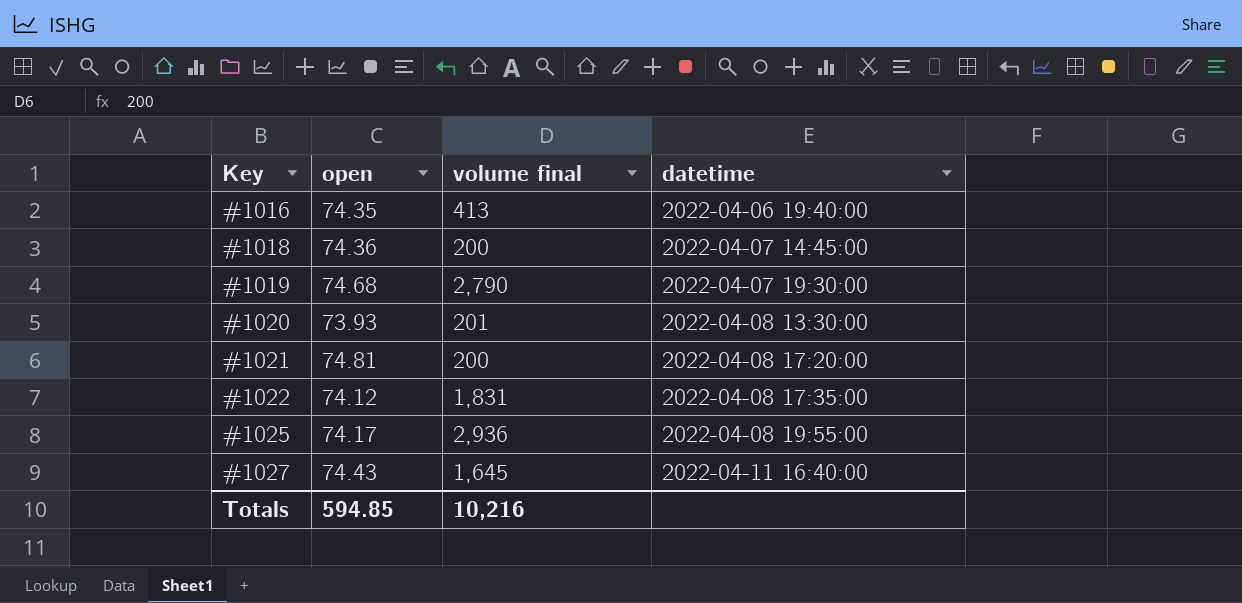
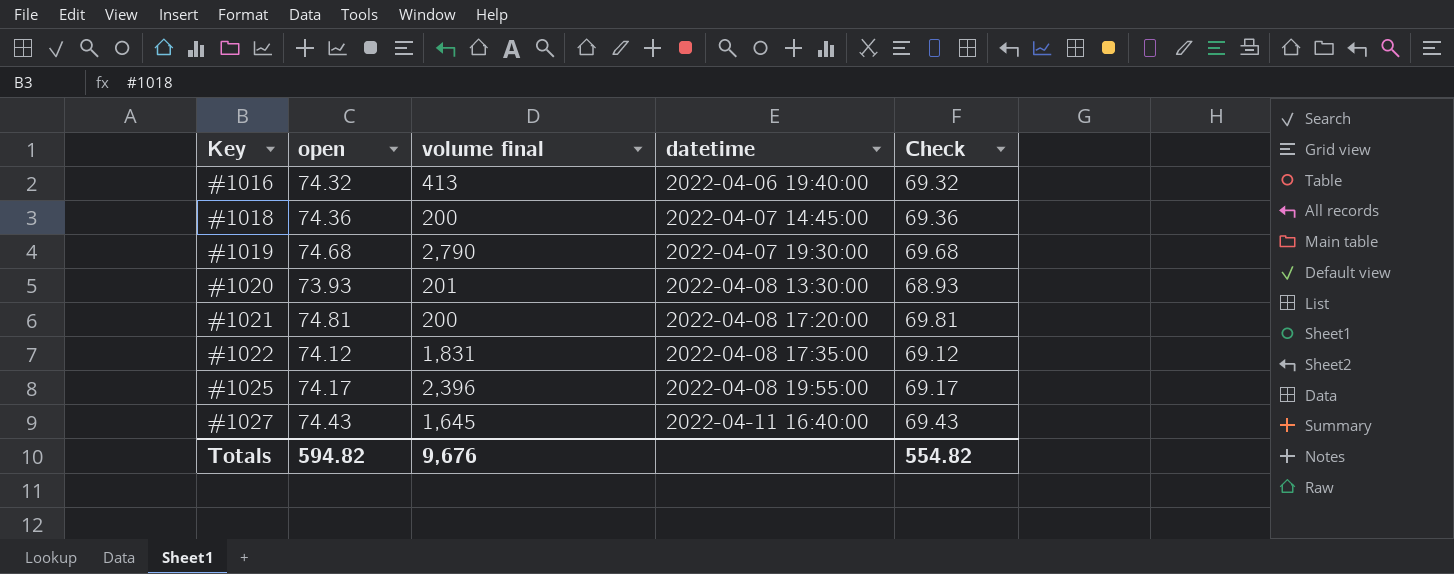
column Check | formula: none -> [open] - 5
#1016 | open: 74.35 -> 74.32
#1025 | volume final: 2,936 -> 2,396
Totals | open: 594.85 -> 594.82
Totals | volume final: 10,216 -> 9,676

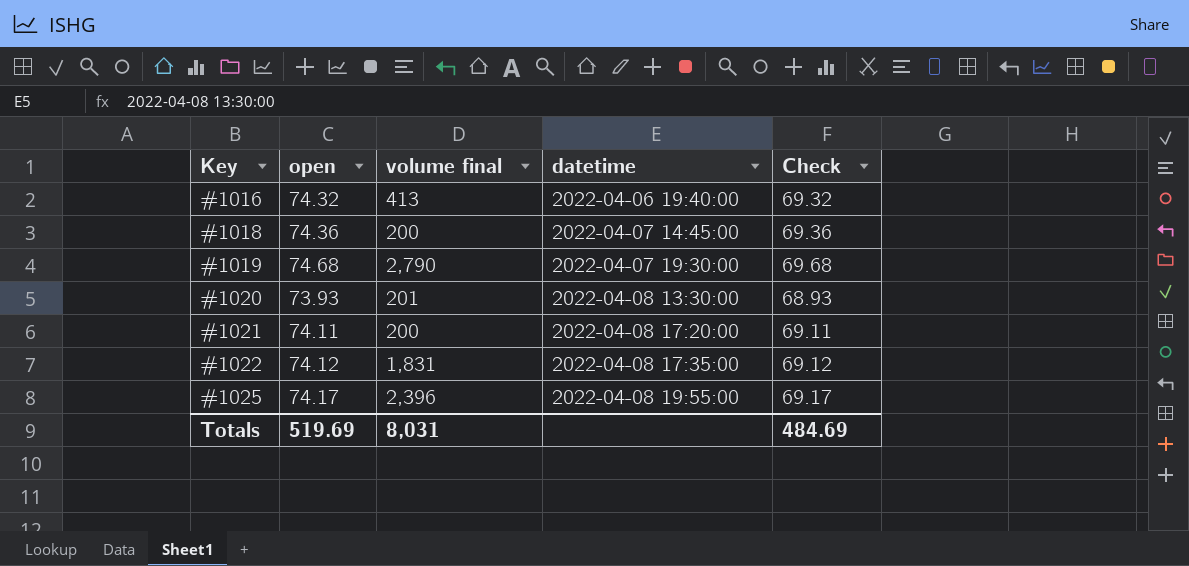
row #1027: 74.43 | 1,645 | 2022-04-11 16:40:00 | 69.43 -> none
#1021 | open: 74.81 -> 74.11
#1021 | Check: 69.81 -> 69.11
Totals | open: 594.82 -> 519.69
Totals | volume final: 9,676 -> 8,031
Totals | Check: 554.82 -> 484.69

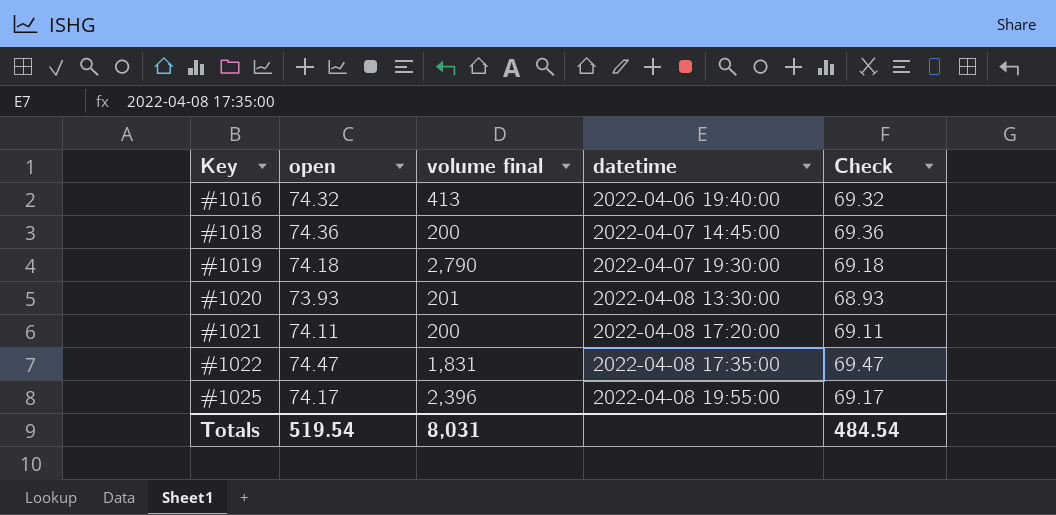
#1019 | open: 74.68 -> 74.18
#1019 | Check: 69.68 -> 69.18
#1022 | open: 74.12 -> 74.47
#1022 | Check: 69.12 -> 69.47
Totals | open: 519.69 -> 519.54
Totals | Check: 484.69 -> 484.54

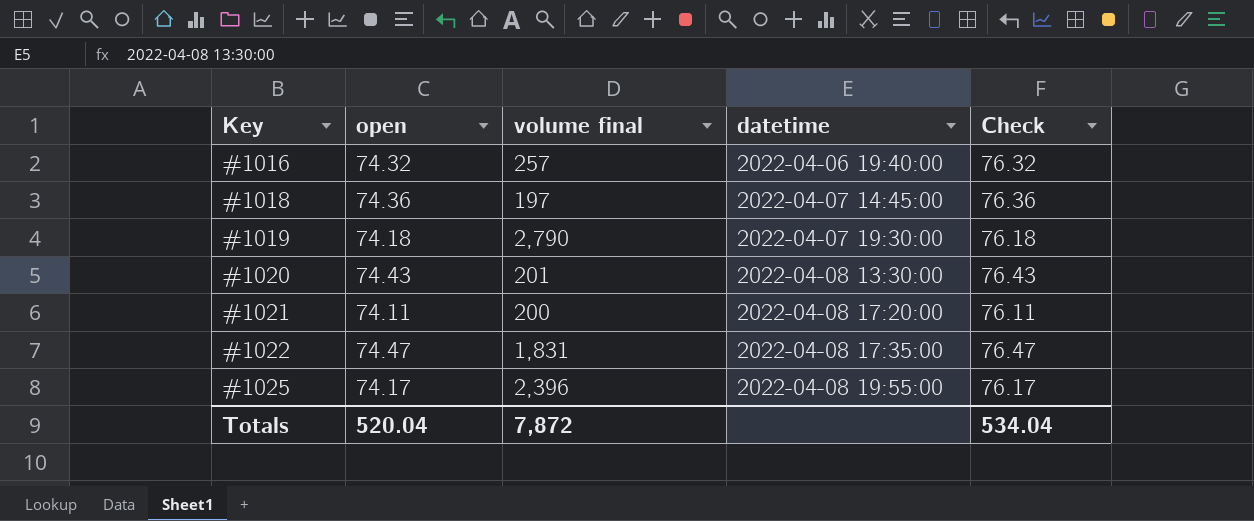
column Check | formula: [open] - 5 -> [open] + 2
#1016 | volume final: 413 -> 257
#1018 | volume final: 200 -> 197
#1020 | open: 73.93 -> 74.43
Totals | open: 519.54 -> 520.04
Totals | volume final: 8,031 -> 7,872
Totals | Check: 484.54 -> 534.04

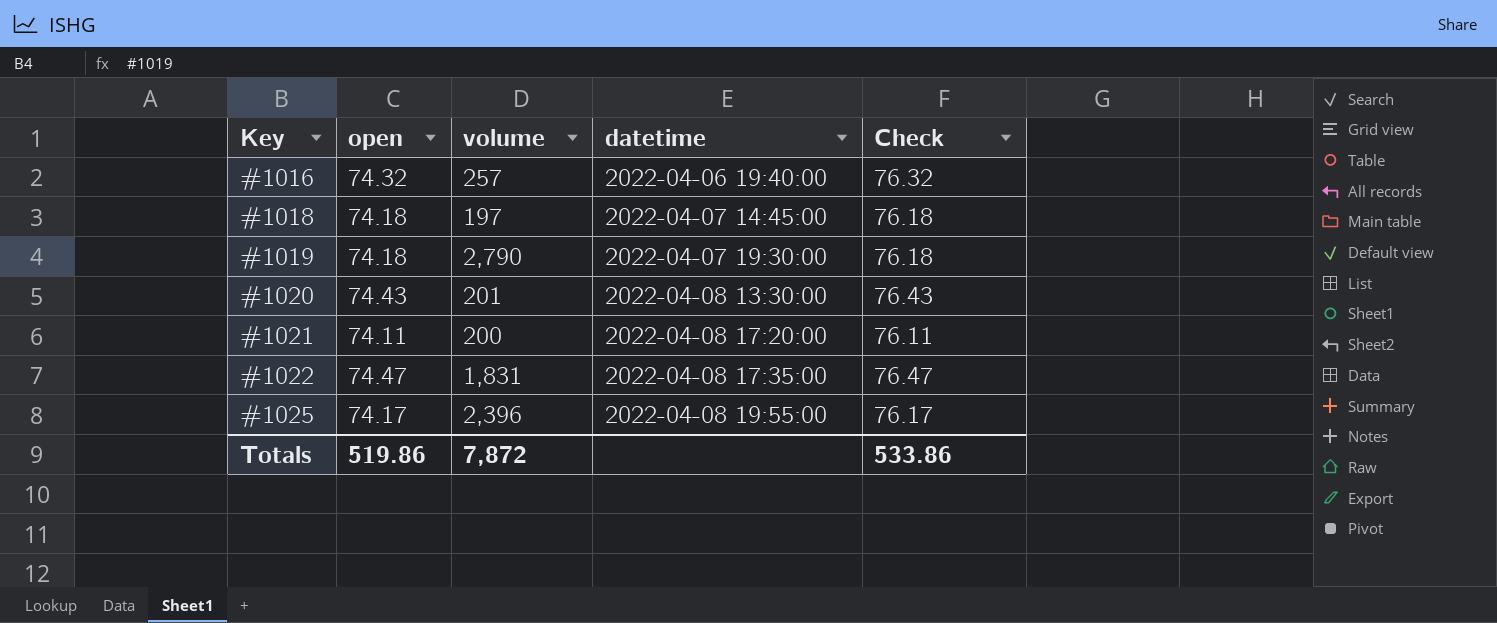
column name: volume final -> volume
#1018 | open: 74.36 -> 74.18
#1018 | Check: 76.36 -> 76.18
Totals | open: 520.04 -> 519.86
Totals | Check: 534.04 -> 533.86

